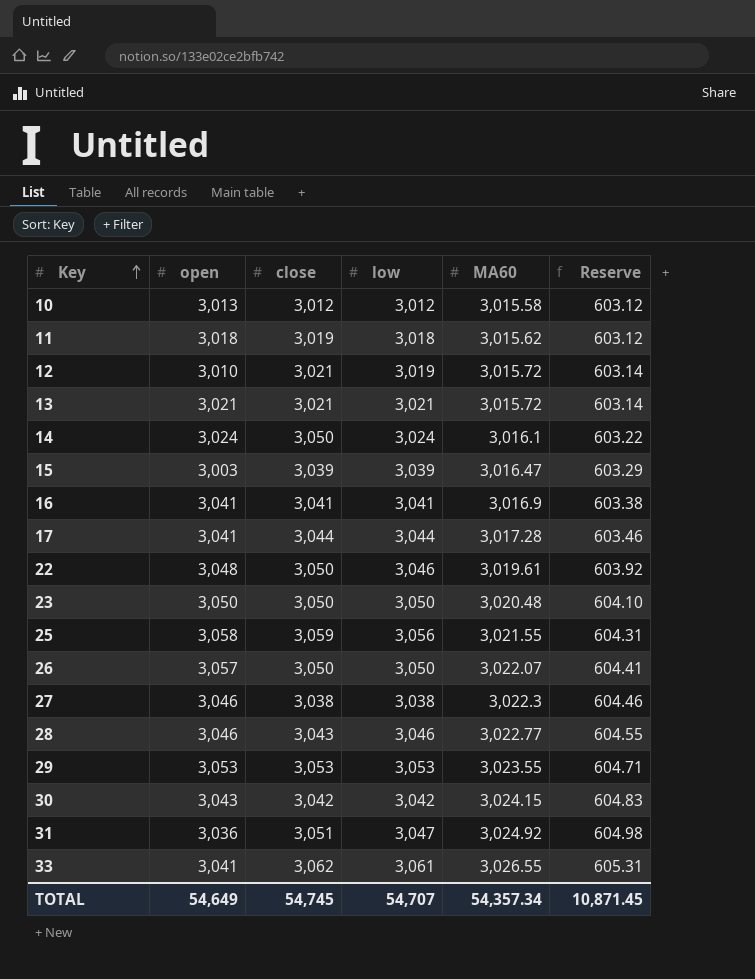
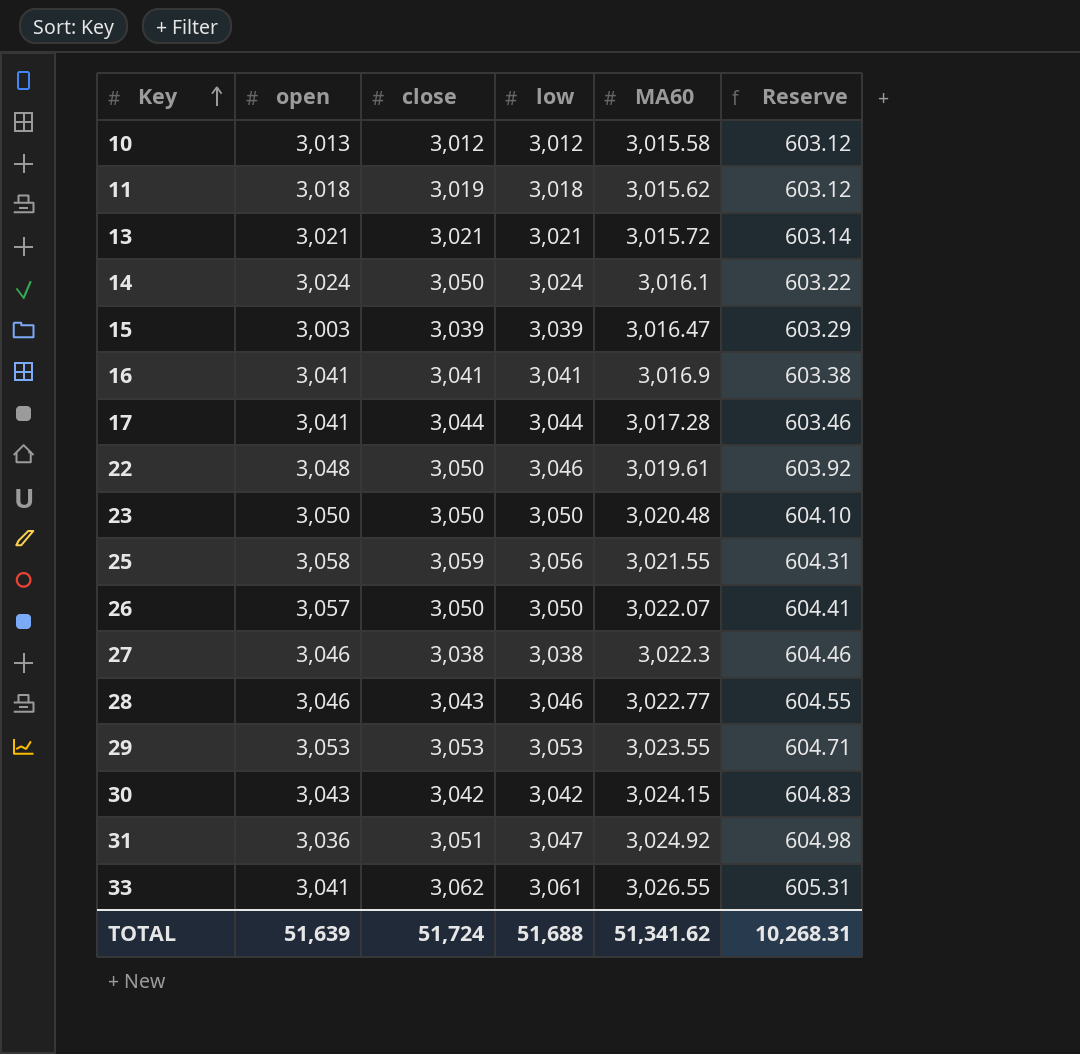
row 12: 3,010 | 3,021 | 3,019 | 3,015.72 | 603.14 -> none
TOTAL | open: 54,649 -> 51,639
TOTAL | close: 54,745 -> 51,724
TOTAL | low: 54,707 -> 51,688
TOTAL | MA60: 54,357.34 -> 51,341.62
TOTAL | Reserve: 10,871.45 -> 10,268.31

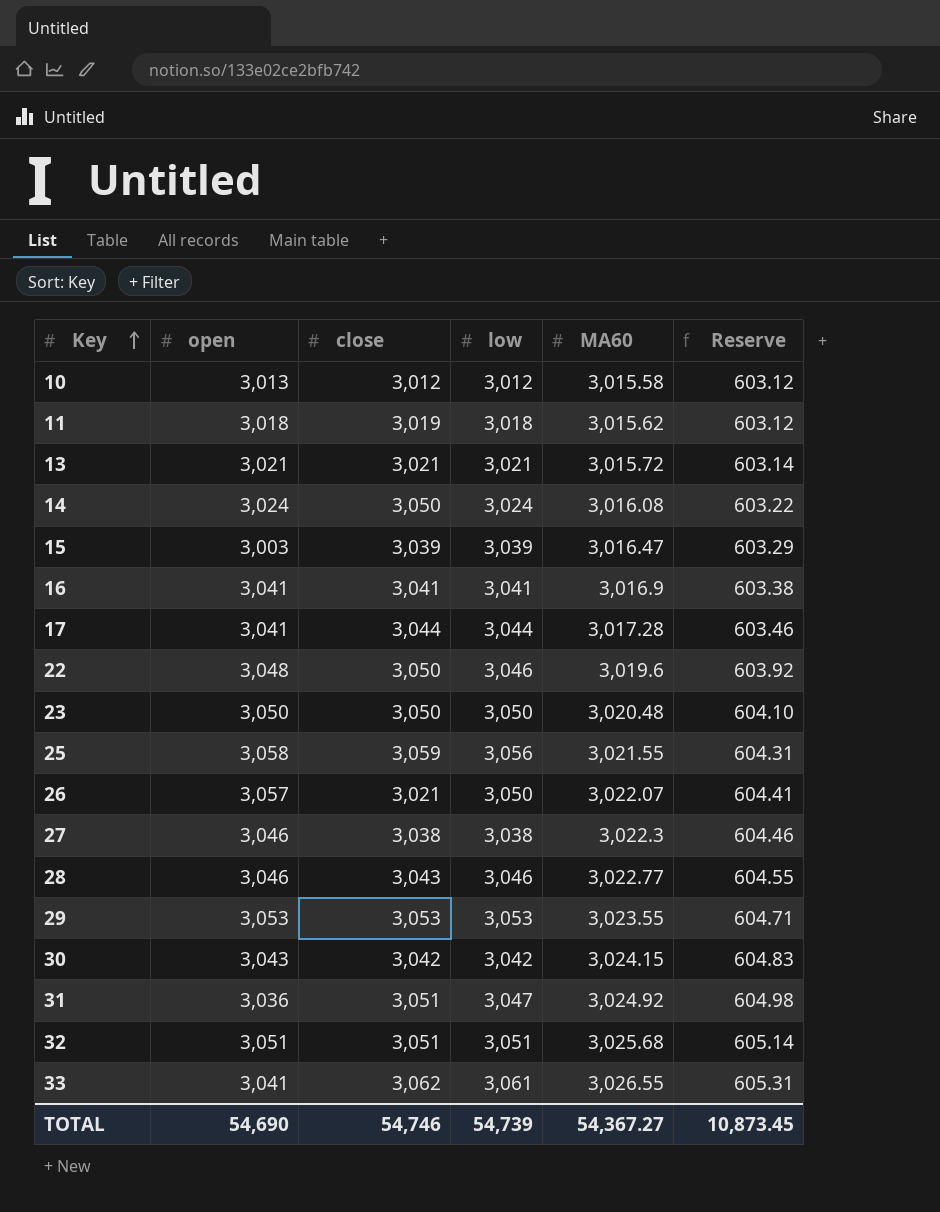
14 | MA60: 3,016.1 -> 3,016.08
22 | MA60: 3,019.61 -> 3,019.6
26 | close: 3,050 -> 3,021
row 32: none -> 3,051 | 3,051 | 3,051 | 3,025.68 | 605.14
TOTAL | open: 51,639 -> 54,690
TOTAL | close: 51,724 -> 54,746
TOTAL | low: 51,688 -> 54,739
TOTAL | MA60: 51,341.62 -> 54,367.27
TOTAL | Reserve: 10,268.31 -> 10,873.45

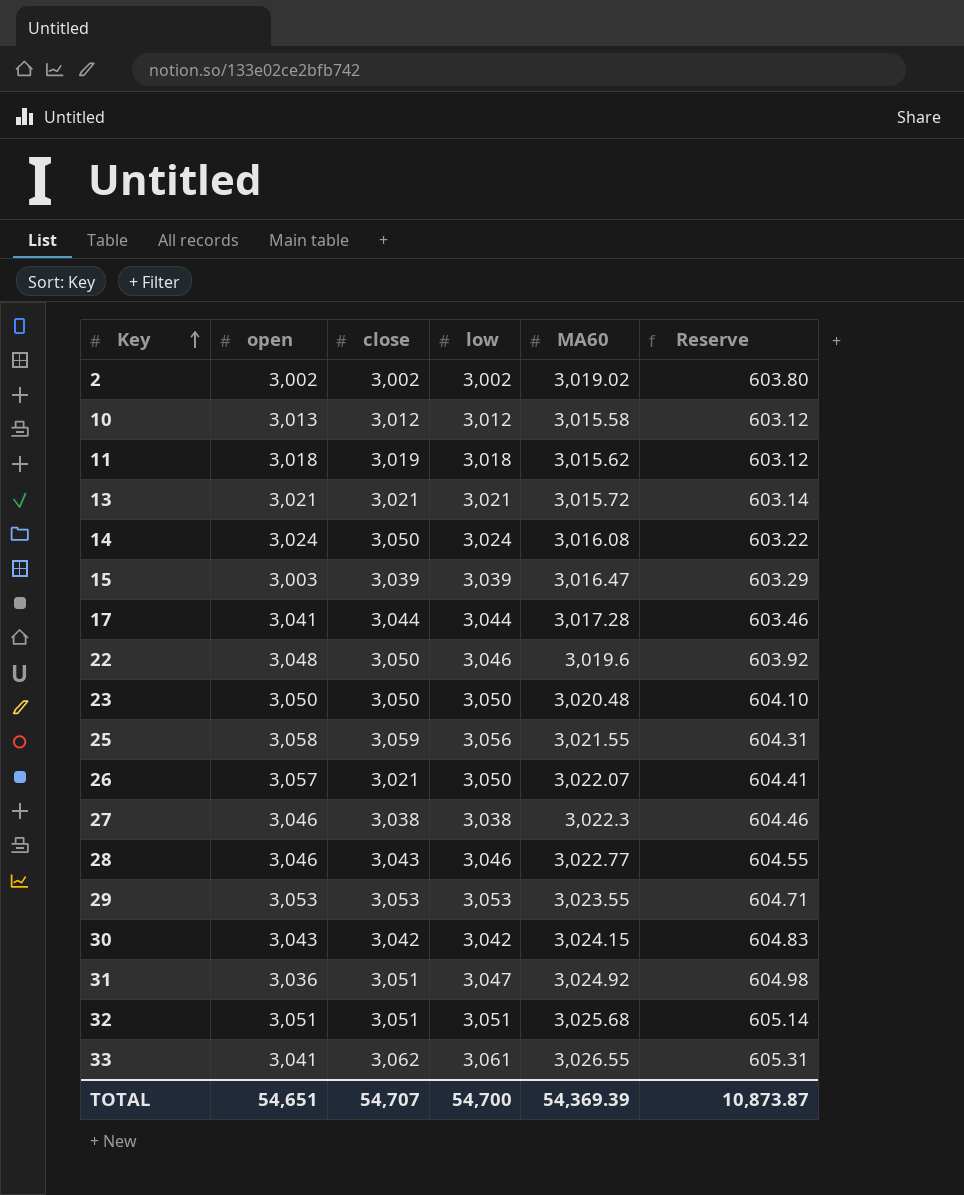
row 16: 3,041 | 3,041 | 3,041 | 3,016.9 | 603.38 -> none
row 2: none -> 3,002 | 3,002 | 3,002 | 3,019.02 | 603.80
TOTAL | open: 54,690 -> 54,651
TOTAL | close: 54,746 -> 54,707
TOTAL | low: 54,739 -> 54,700
TOTAL | MA60: 54,367.27 -> 54,369.39
TOTAL | Reserve: 10,873.45 -> 10,873.87

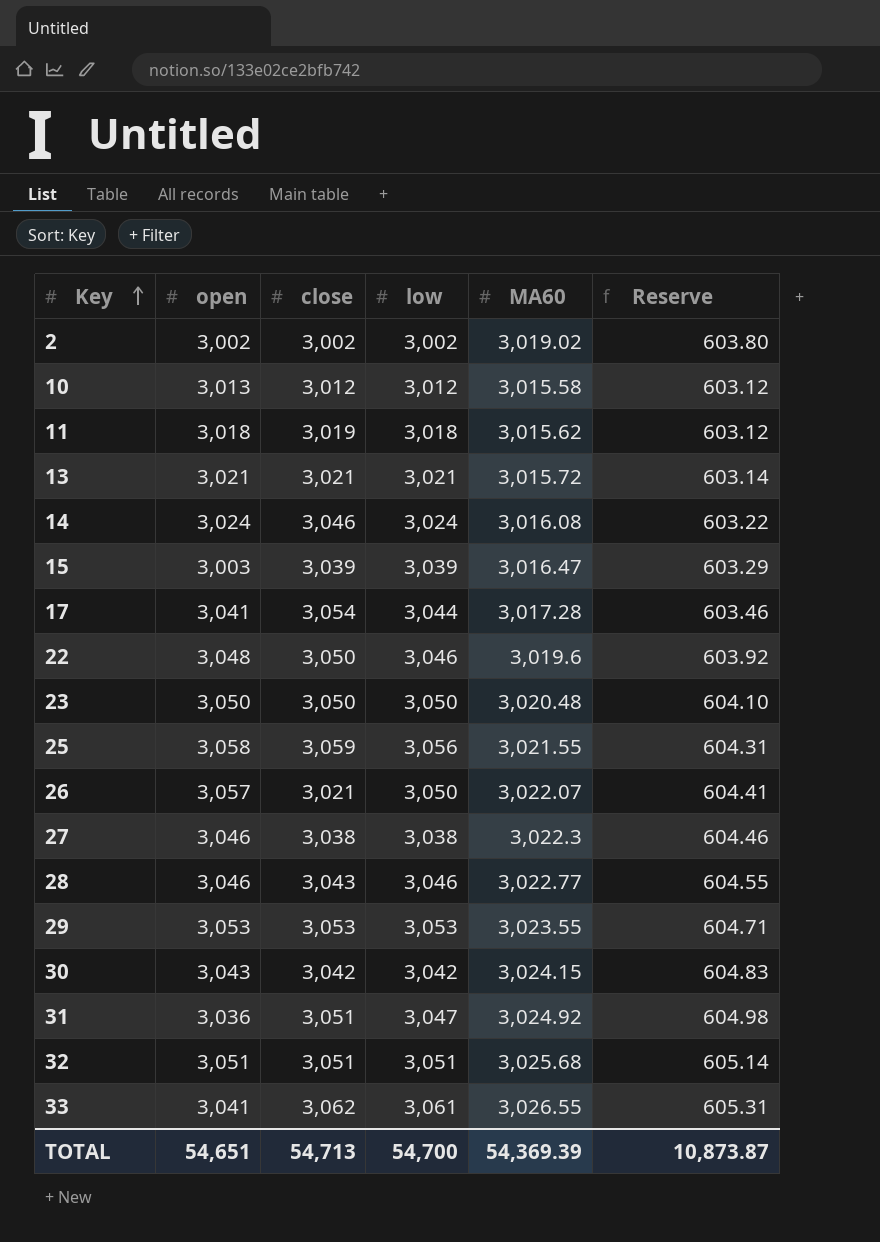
14 | close: 3,050 -> 3,046
17 | close: 3,044 -> 3,054
TOTAL | close: 54,707 -> 54,713

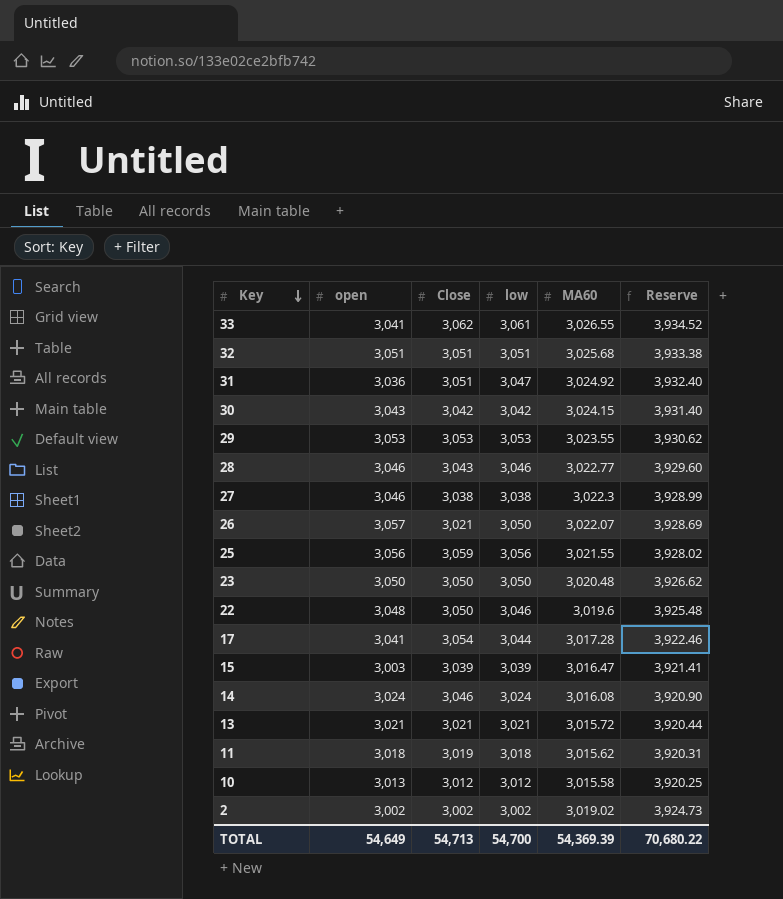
row order: Key ascending -> Key descending
column name: close -> Close
column Reserve | formula: [MA60] * 0.2 -> [MA60] * 1.3
25 | open: 3,058 -> 3,056
TOTAL | open: 54,651 -> 54,649
TOTAL | Reserve: 10,873.87 -> 70,680.22

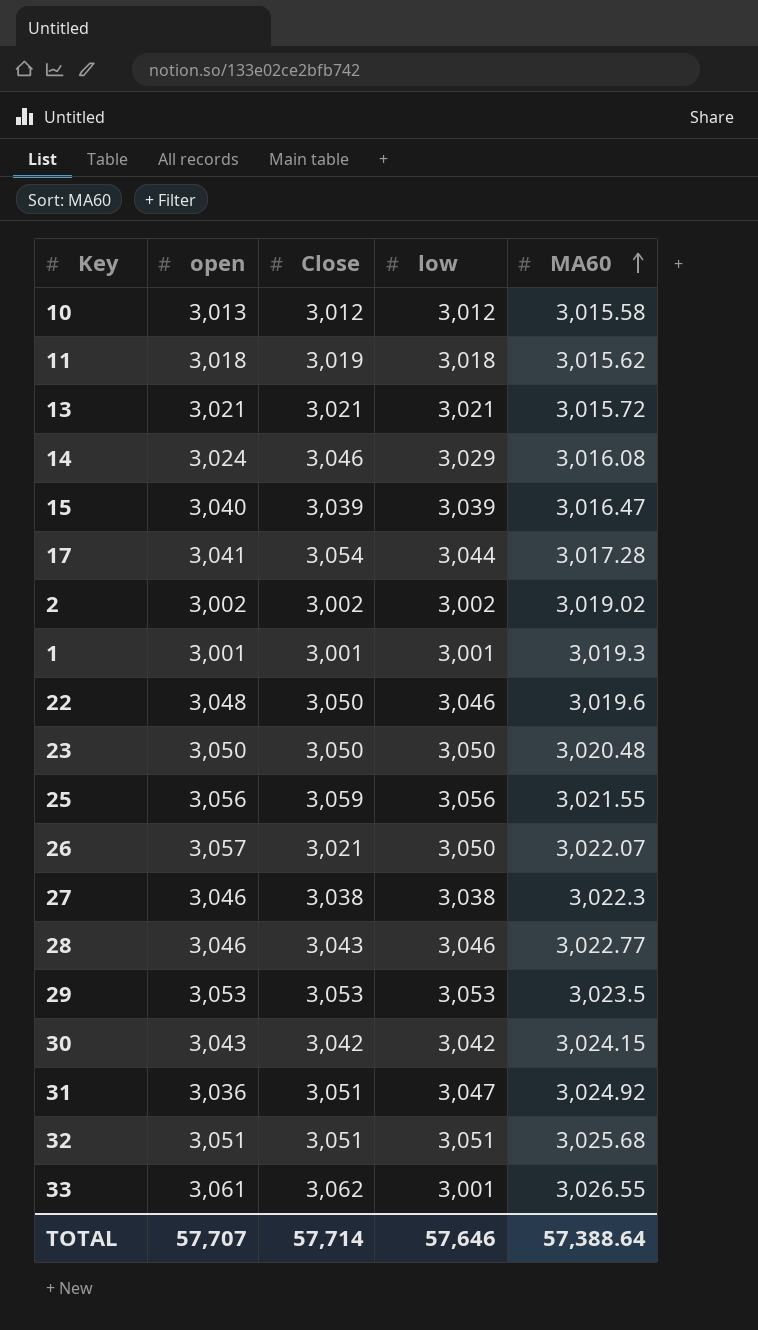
row order: Key descending -> MA60 ascending
column Reserve | formula: [MA60] * 1.3 -> none
14 | low: 3,024 -> 3,029
15 | open: 3,003 -> 3,040
row 1: none -> 3,001 | 3,001 | 3,001 | 3,019.3
29 | MA60: 3,023.55 -> 3,023.5
33 | open: 3,041 -> 3,061
33 | low: 3,061 -> 3,001
TOTAL | open: 54,649 -> 57,707
TOTAL | Close: 54,713 -> 57,714
TOTAL | low: 54,700 -> 57,646
TOTAL | MA60: 54,369.39 -> 57,388.64

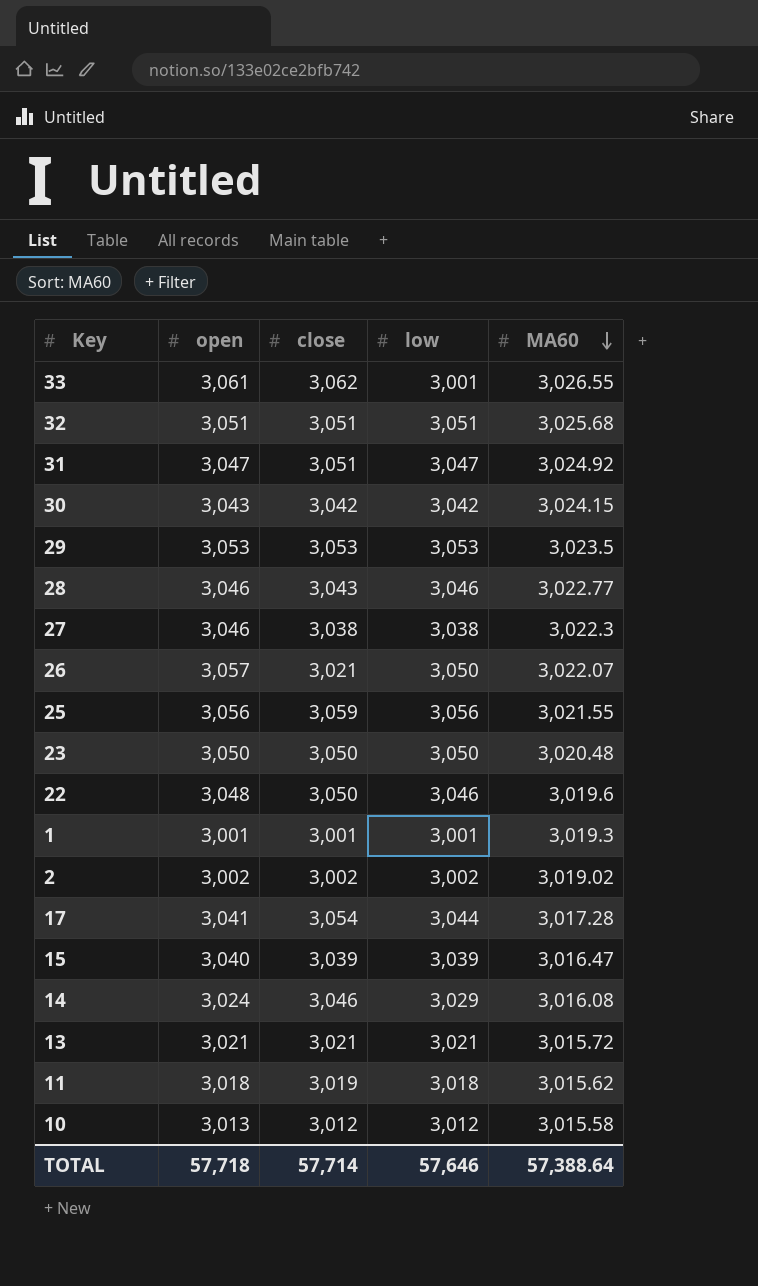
row order: MA60 ascending -> MA60 descending
column name: Close -> close
31 | open: 3,036 -> 3,047
TOTAL | open: 57,707 -> 57,718

